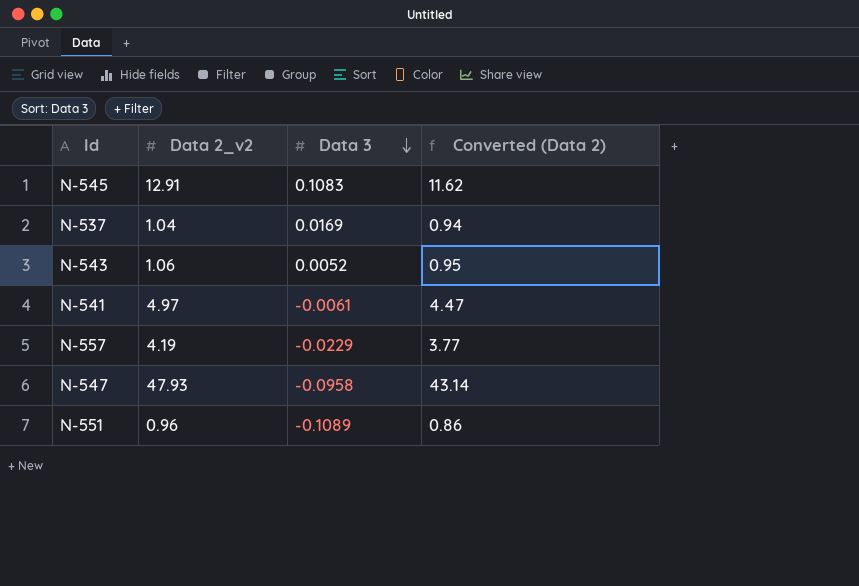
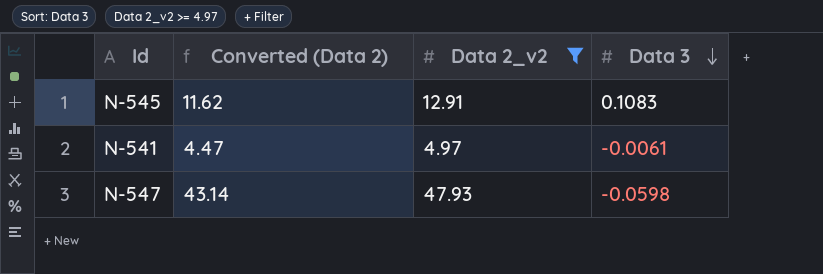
filter: none -> Data 2_v2 >= 4.97
column Converted (Data 2) | position: 4 -> 2
N-547 | Data 3: -0.0958 -> -0.0598

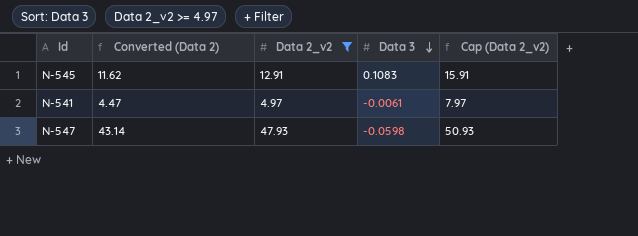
column Cap (Data 2_v2) | formula: none -> [Data 2_v2] + 3

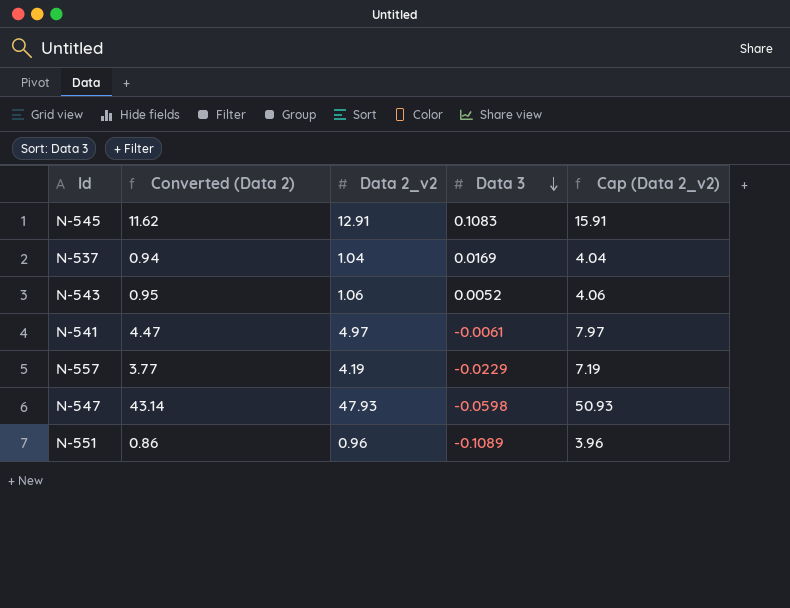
filter: Data 2_v2 >= 4.97 -> none

